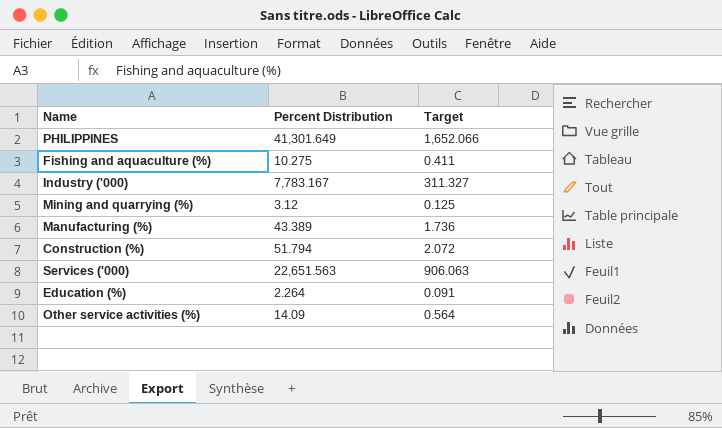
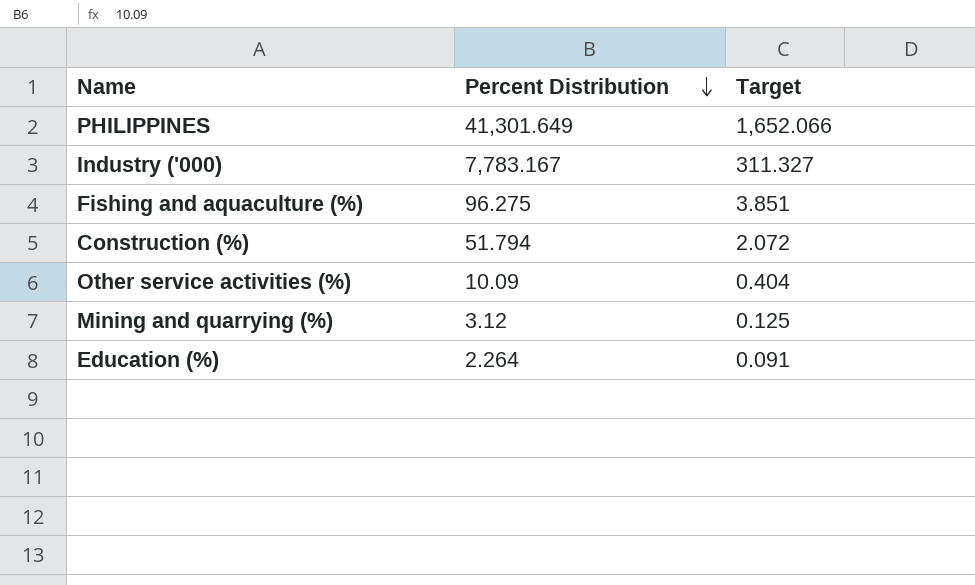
row order: none -> Percent Distribution descending
row Manufacturing (%): 43.389 | 1.736 -> none
row Services ('000): 22,651.563 | 906.063 -> none
Fishing and aquaculture (%) | Percent Distribution: 10.275 -> 96.275
Fishing and aquaculture (%) | Target: 0.411 -> 3.851
Other service activities (%) | Percent Distribution: 14.09 -> 10.09
Other service activities (%) | Target: 0.564 -> 0.404

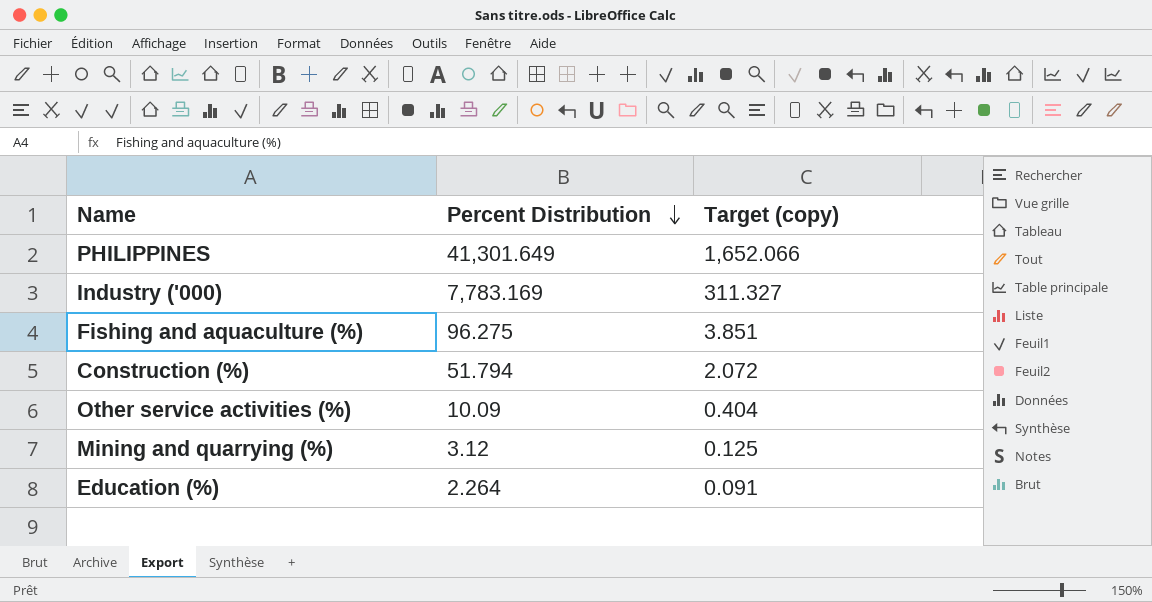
column name: Target -> Target (copy)
Industry ('000) | Percent Distribution: 7,783.167 -> 7,783.169

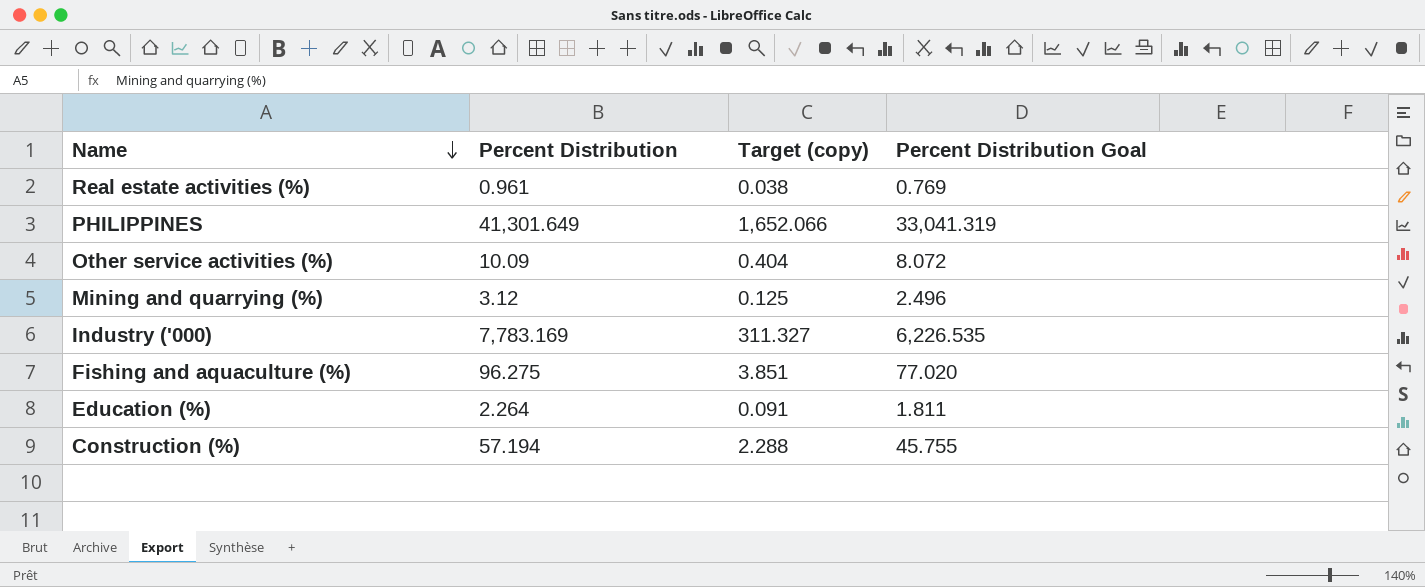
row order: Percent Distribution descending -> Name descending
column Percent Distribution Goal | formula: none -> [Percent Distribution] * 0.8
row Real estate activities (%): none -> 0.961 | 0.038 | 0.769
Construction (%) | Percent Distribution: 51.794 -> 57.194
Construction (%) | Target (copy): 2.072 -> 2.288

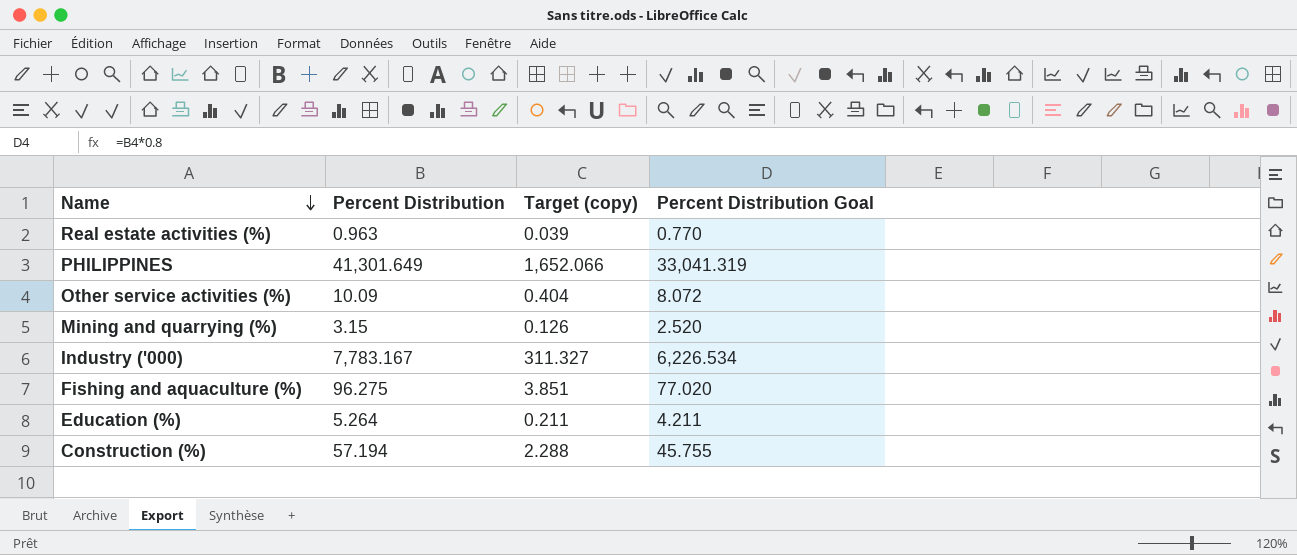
Real estate activities (%) | Percent Distribution: 0.961 -> 0.963
Real estate activities (%) | Target (copy): 0.038 -> 0.039
Real estate activities (%) | Percent Distribution Goal: 0.769 -> 0.770
Mining and quarrying (%) | Percent Distribution: 3.12 -> 3.15
Mining and quarrying (%) | Target (copy): 0.125 -> 0.126
Mining and quarrying (%) | Percent Distribution Goal: 2.496 -> 2.520
Industry ('000) | Percent Distribution: 7,783.169 -> 7,783.167
Industry ('000) | Percent Distribution Goal: 6,226.535 -> 6,226.534
Education (%) | Percent Distribution: 2.264 -> 5.264
Education (%) | Target (copy): 0.091 -> 0.211
Education (%) | Percent Distribution Goal: 1.811 -> 4.211

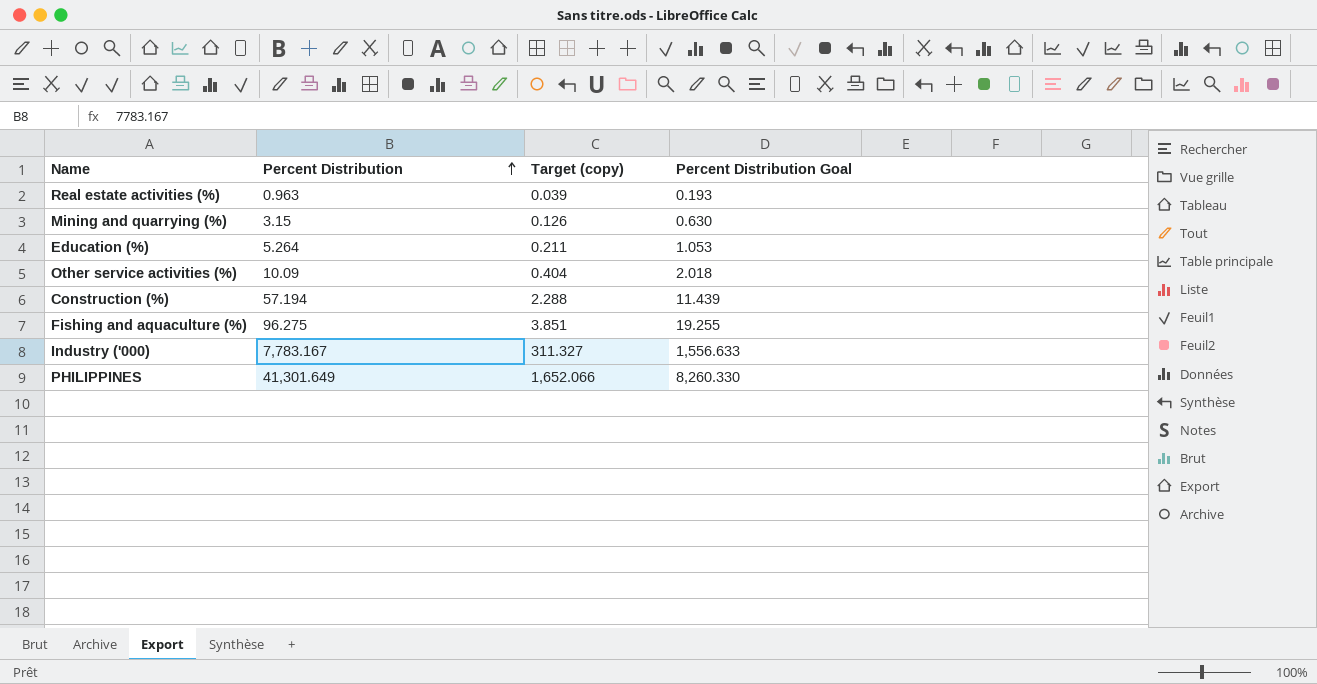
row order: Name descending -> Percent Distribution ascending
column Percent Distribution Goal | formula: [Percent Distribution] * 0.8 -> [Percent Distribution] * 0.2

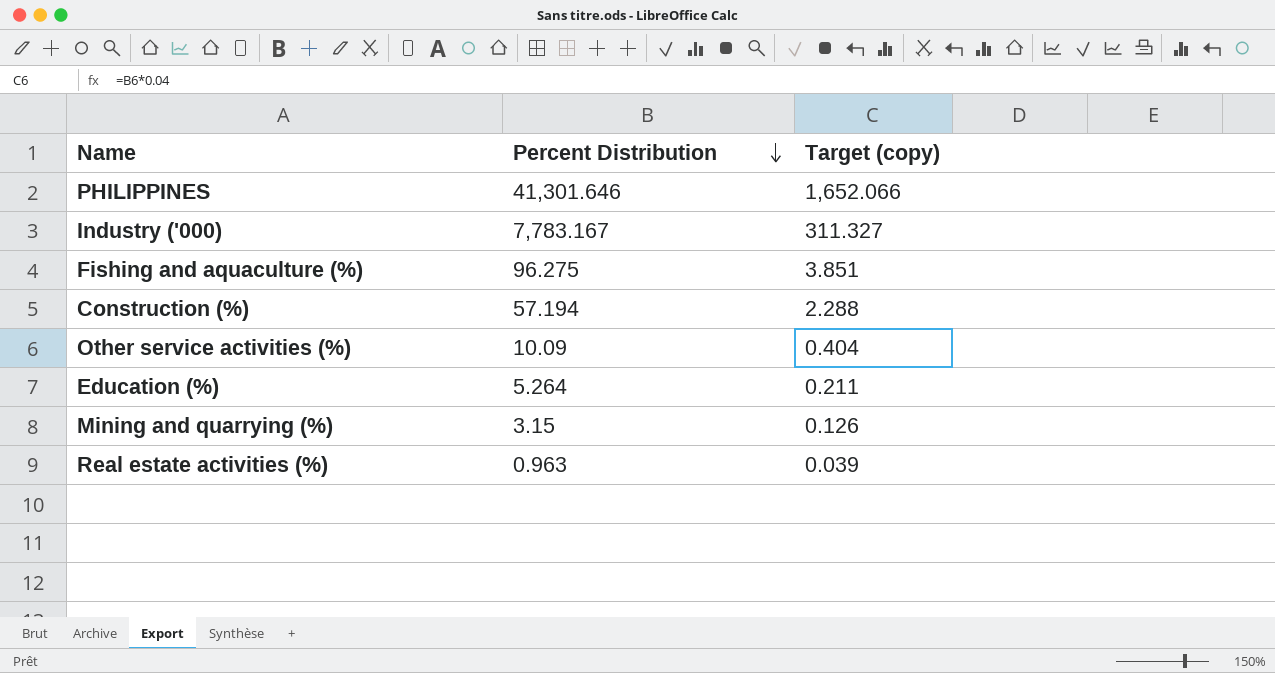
row order: Percent Distribution ascending -> Percent Distribution descending
column Percent Distribution Goal | formula: [Percent Distribution] * 0.2 -> none
PHILIPPINES | Percent Distribution: 41,301.649 -> 41,301.646

